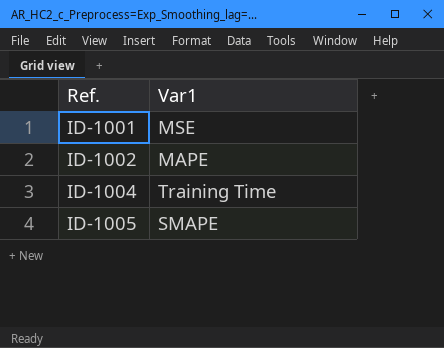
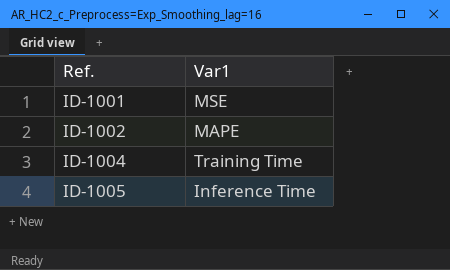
ID-1005 | Var1: SMAPE -> Inference Time

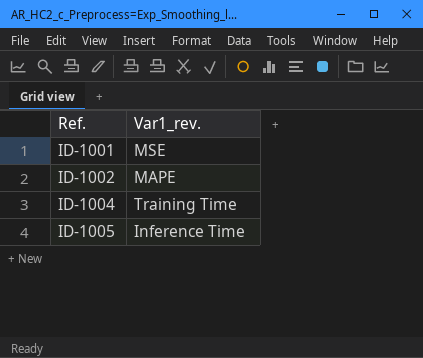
column name: Var1 -> Var1_rev.

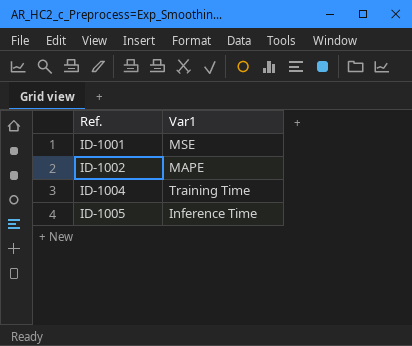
column name: Var1_rev. -> Var1

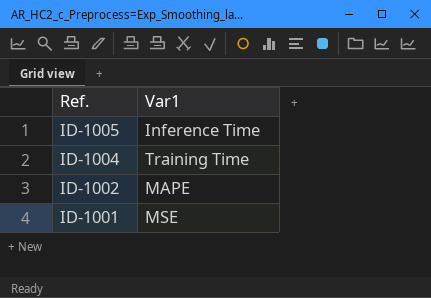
row order: Ref. ascending -> Ref. descending

